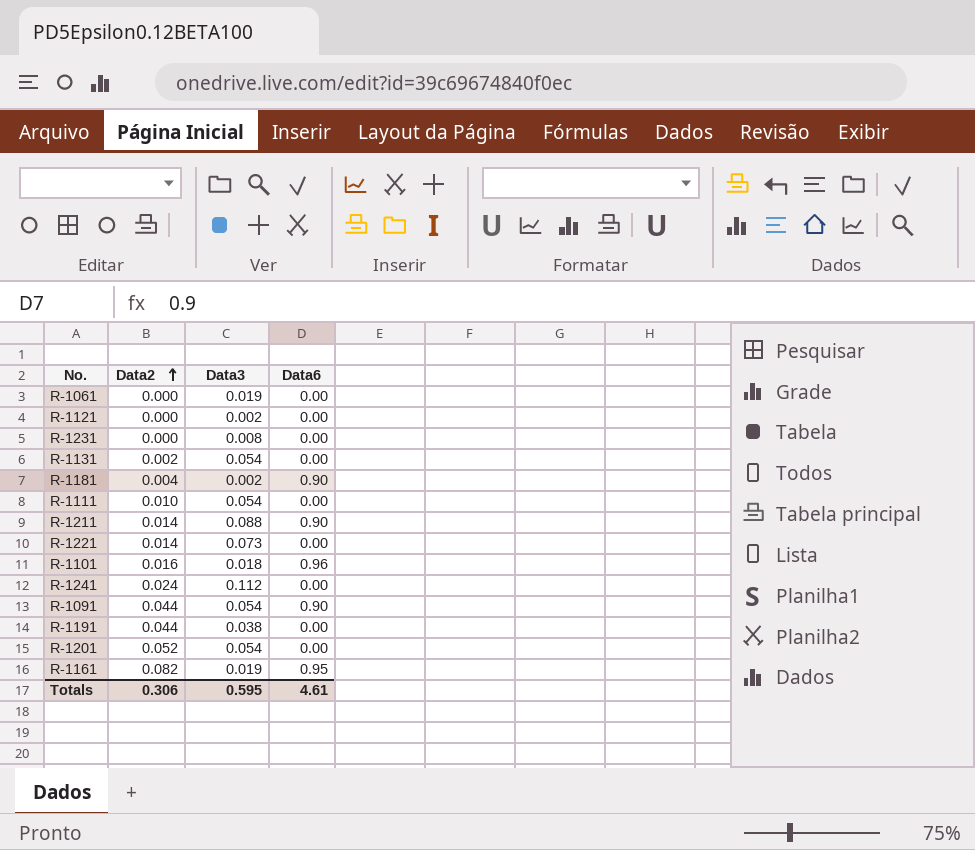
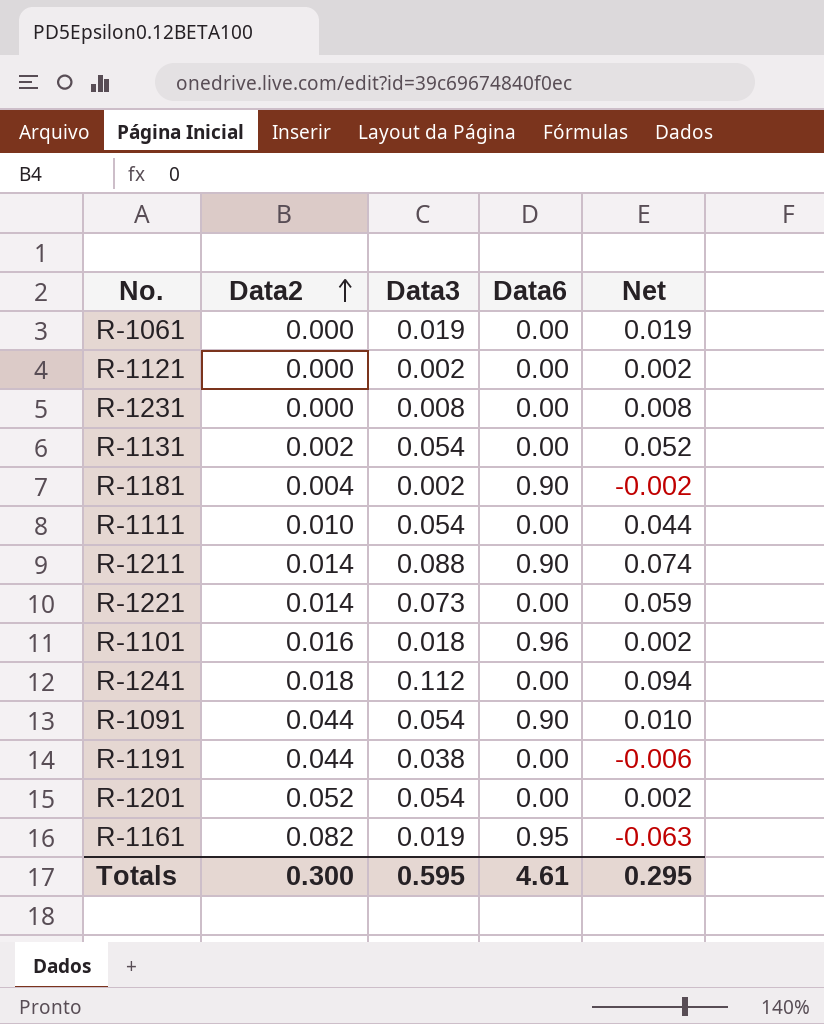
column Net | formula: none -> [Data3] - [Data2]
R-1241 | Data2: 0.024 -> 0.018
Totals | Data2: 0.306 -> 0.300

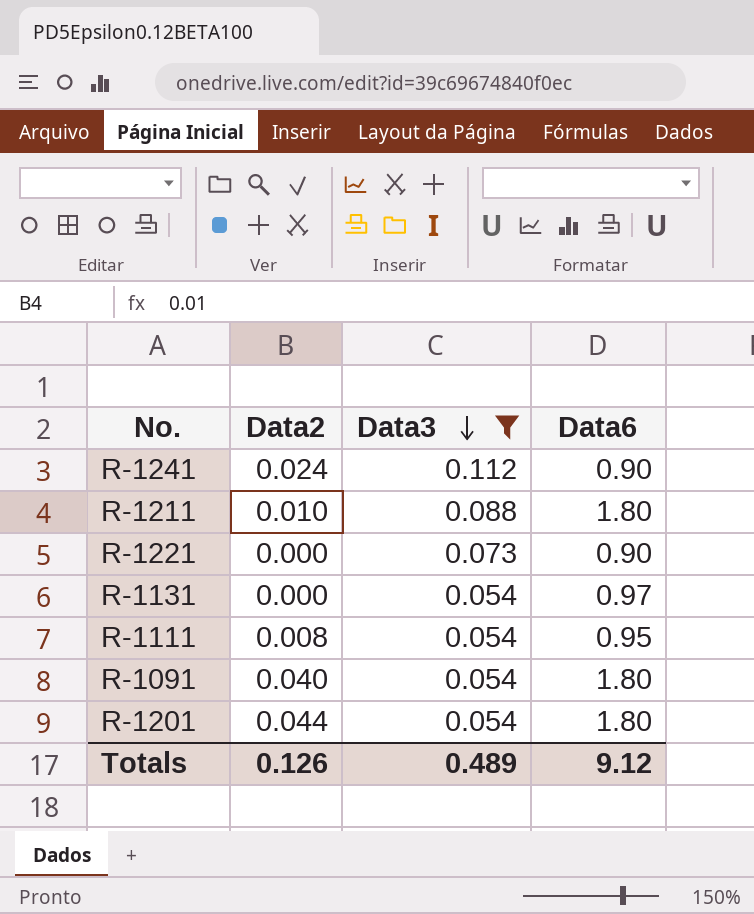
filter: none -> Data3 >= 0.054
row order: Data2 ascending -> Data3 descending
column Net | formula: [Data3] - [Data2] -> none
R-1241 | Data2: 0.018 -> 0.024
R-1241 | Data6: 0.00 -> 0.90
R-1211 | Data2: 0.014 -> 0.010
R-1211 | Data6: 0.90 -> 1.80
R-1221 | Data2: 0.014 -> 0.000
R-1221 | Data6: 0.00 -> 0.90
R-1131 | Data2: 0.002 -> 0.000
R-1131 | Data6: 0.00 -> 0.97
R-1111 | Data2: 0.010 -> 0.008
R-1111 | Data6: 0.00 -> 0.95
R-1091 | Data2: 0.044 -> 0.040
R-1091 | Data6: 0.90 -> 1.80
R-1201 | Data2: 0.052 -> 0.044
R-1201 | Data6: 0.00 -> 1.80
Totals | Data2: 0.300 -> 0.126
Totals | Data3: 0.595 -> 0.489
Totals | Data6: 4.61 -> 9.12

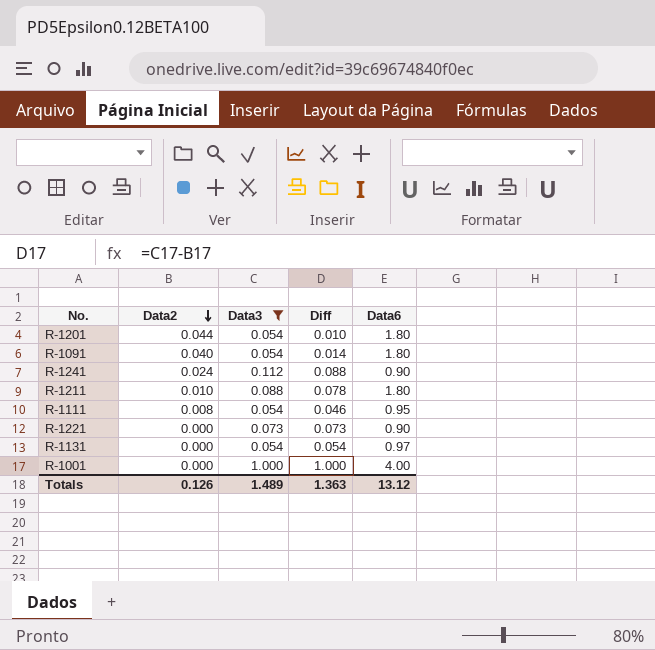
row order: Data3 descending -> Data2 descending
column Diff | formula: none -> [Data3] - [Data2]
row R-1001: none -> 0.000 | 1.000 | 1.000 | 4.00
Totals | Data3: 0.489 -> 1.489
Totals | Data6: 9.12 -> 13.12

